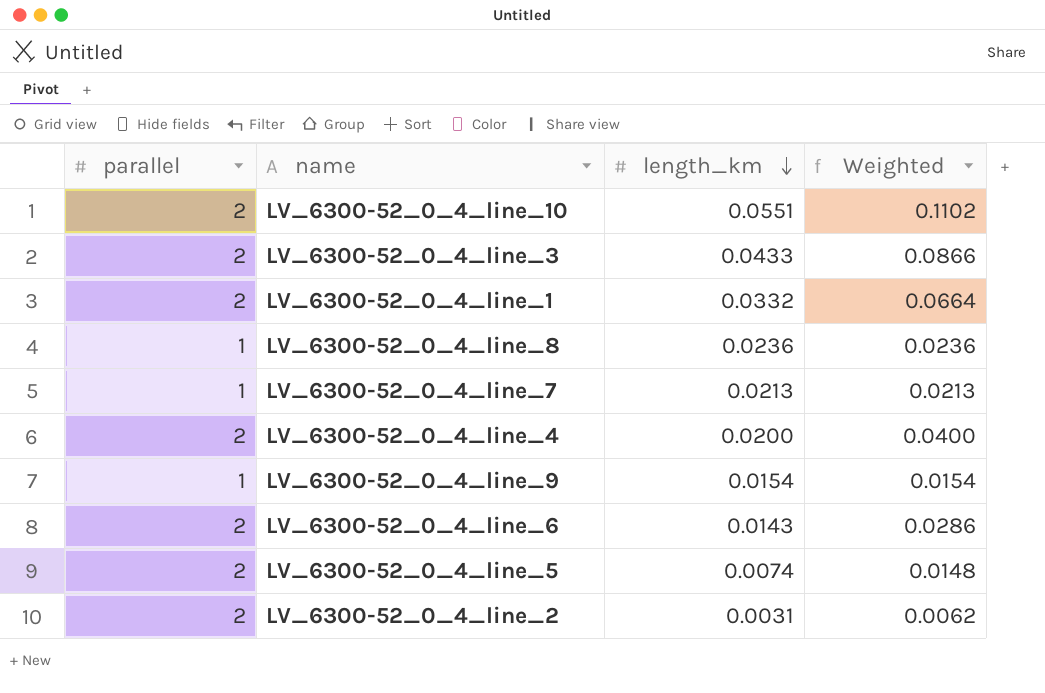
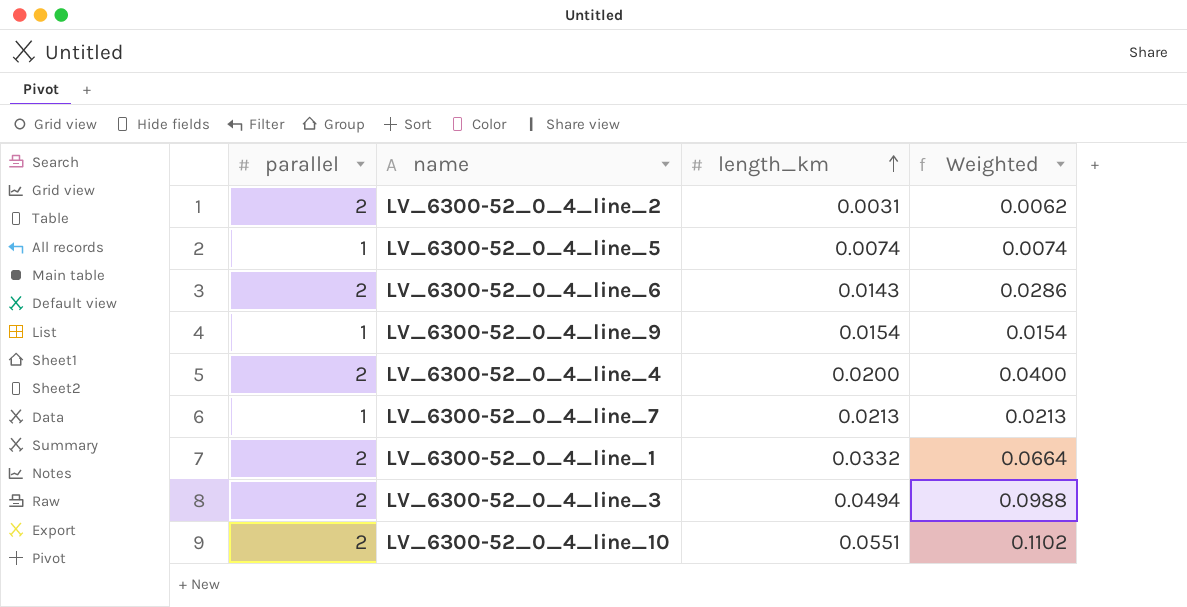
row order: length_km descending -> length_km ascending
row LV_6300-52_0_4_line_8: 1 | 0.0236 | 0.0236 -> none
LV_6300-52_0_4_line_5 | parallel: 2 -> 1
LV_6300-52_0_4_line_5 | Weighted: 0.0148 -> 0.0074
LV_6300-52_0_4_line_3 | length_km: 0.0433 -> 0.0494
LV_6300-52_0_4_line_3 | Weighted: 0.0866 -> 0.0988

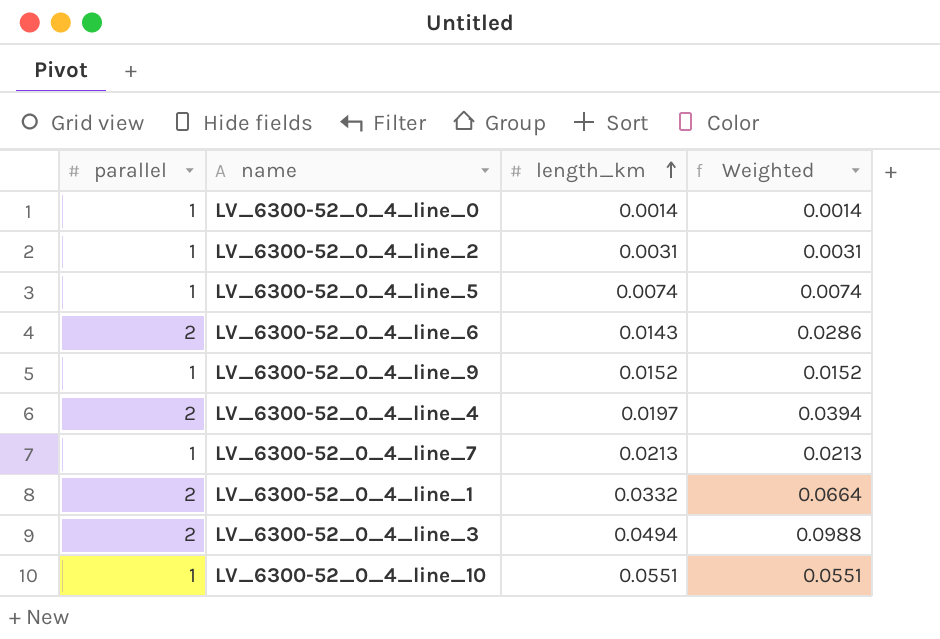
row LV_6300-52_0_4_line_0: none -> 1 | 0.0014 | 0.0014
LV_6300-52_0_4_line_2 | parallel: 2 -> 1
LV_6300-52_0_4_line_2 | Weighted: 0.0062 -> 0.0031
LV_6300-52_0_4_line_9 | length_km: 0.0154 -> 0.0152
LV_6300-52_0_4_line_9 | Weighted: 0.0154 -> 0.0152
LV_6300-52_0_4_line_4 | length_km: 0.0200 -> 0.0197
LV_6300-52_0_4_line_4 | Weighted: 0.0400 -> 0.0394
LV_6300-52_0_4_line_10 | parallel: 2 -> 1
LV_6300-52_0_4_line_10 | Weighted: 0.1102 -> 0.0551

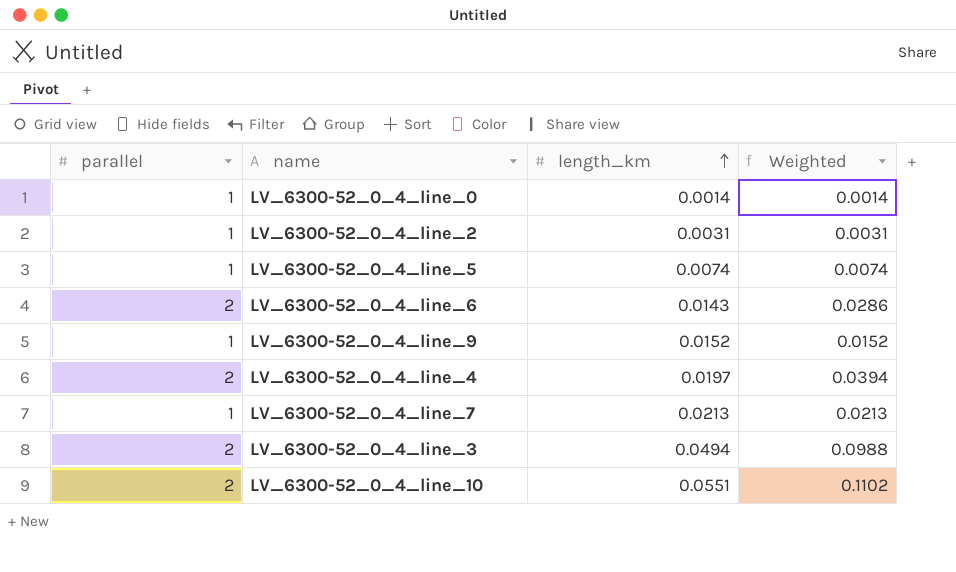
row LV_6300-52_0_4_line_1: 2 | 0.0332 | 0.0664 -> none
LV_6300-52_0_4_line_10 | parallel: 1 -> 2
LV_6300-52_0_4_line_10 | Weighted: 0.0551 -> 0.1102

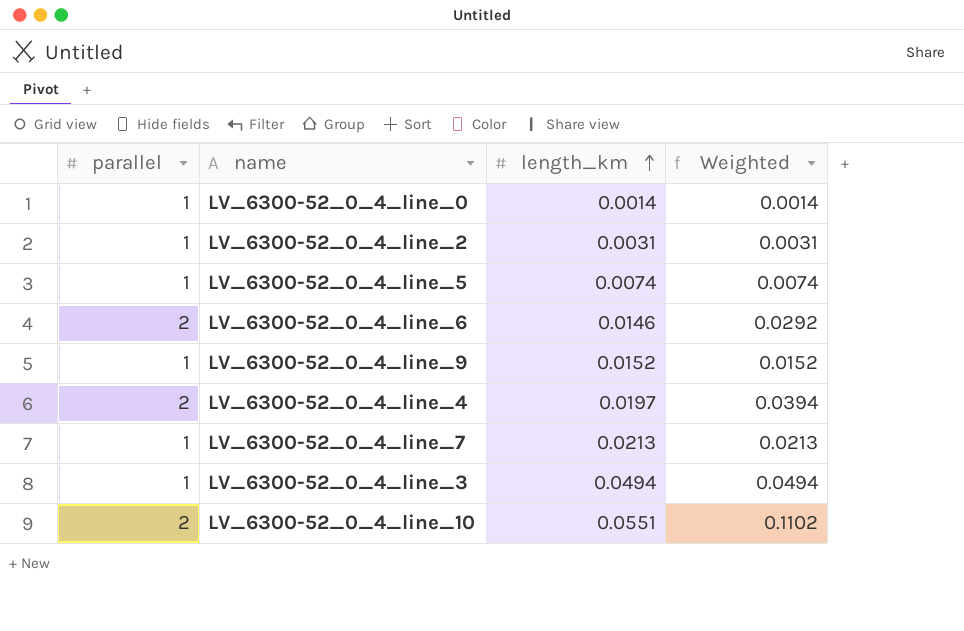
LV_6300-52_0_4_line_6 | length_km: 0.0143 -> 0.0146
LV_6300-52_0_4_line_6 | Weighted: 0.0286 -> 0.0292
LV_6300-52_0_4_line_3 | parallel: 2 -> 1
LV_6300-52_0_4_line_3 | Weighted: 0.0988 -> 0.0494

